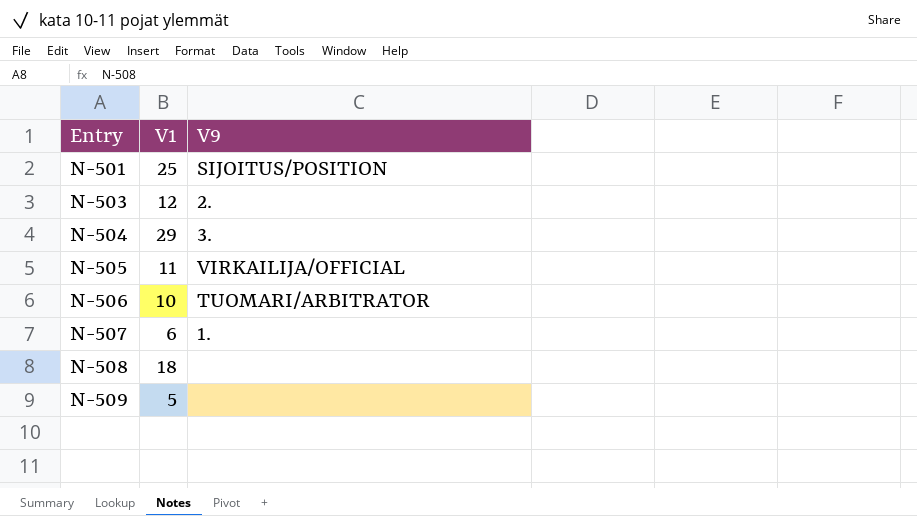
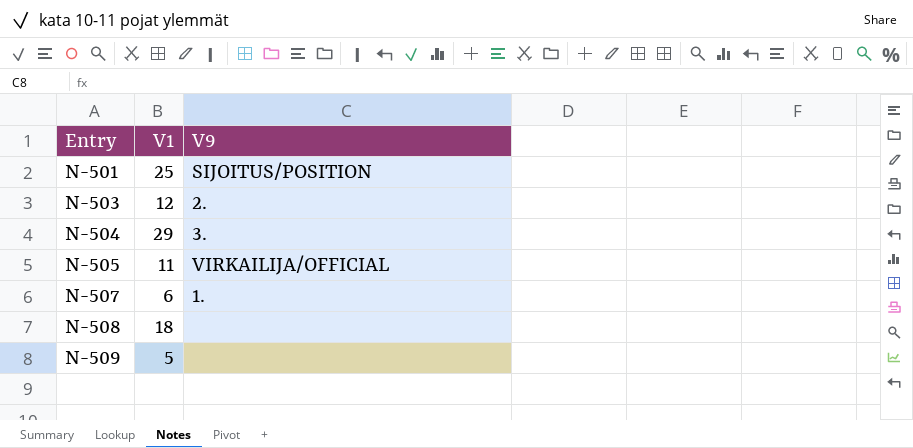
row N-506: 10 | TUOMARI/ARBITRATOR -> none

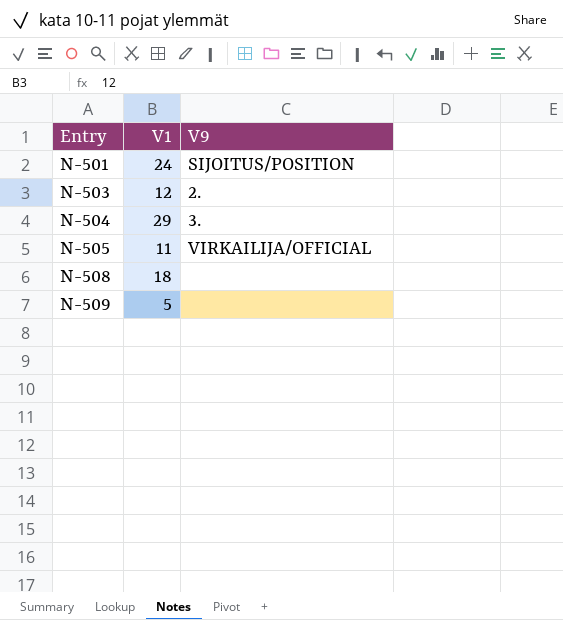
row N-507: 6 | 1. -> none
N-501 | V1: 25 -> 24

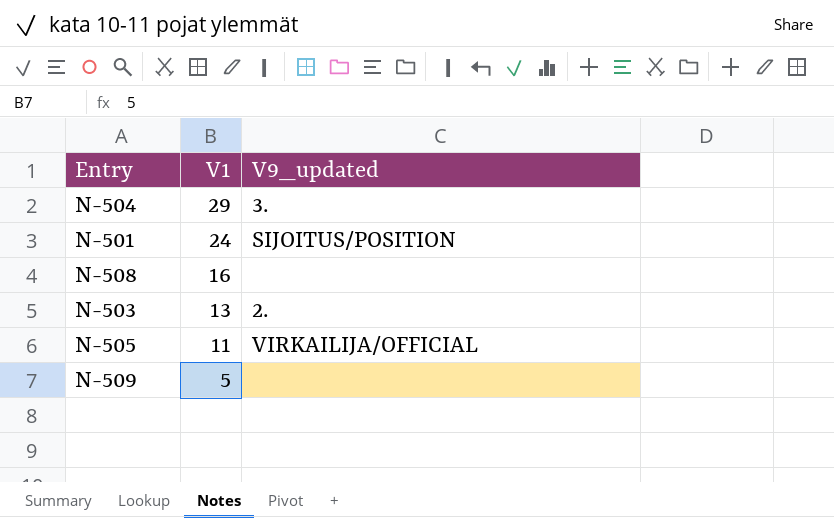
row order: Entry ascending -> V1 descending
column name: V9 -> V9_updated
N-508 | V1: 18 -> 16
N-503 | V1: 12 -> 13

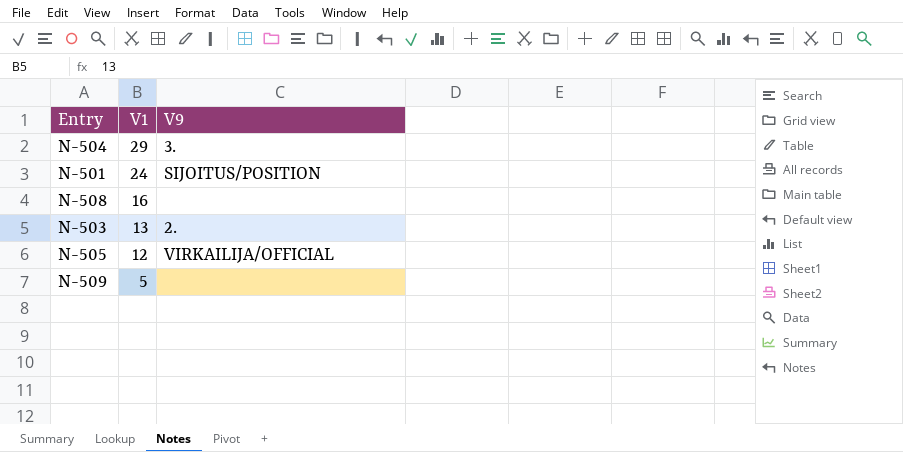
column name: V9_updated -> V9
N-505 | V1: 11 -> 12

